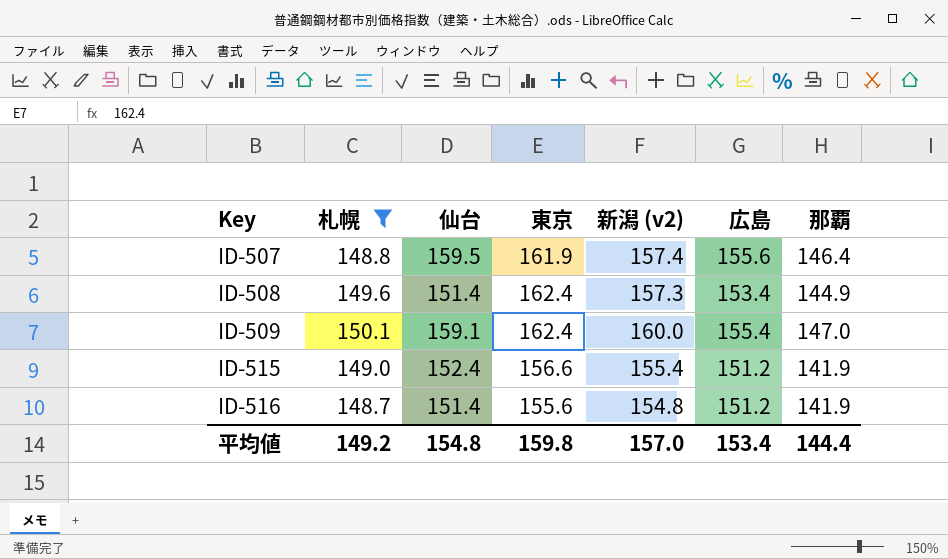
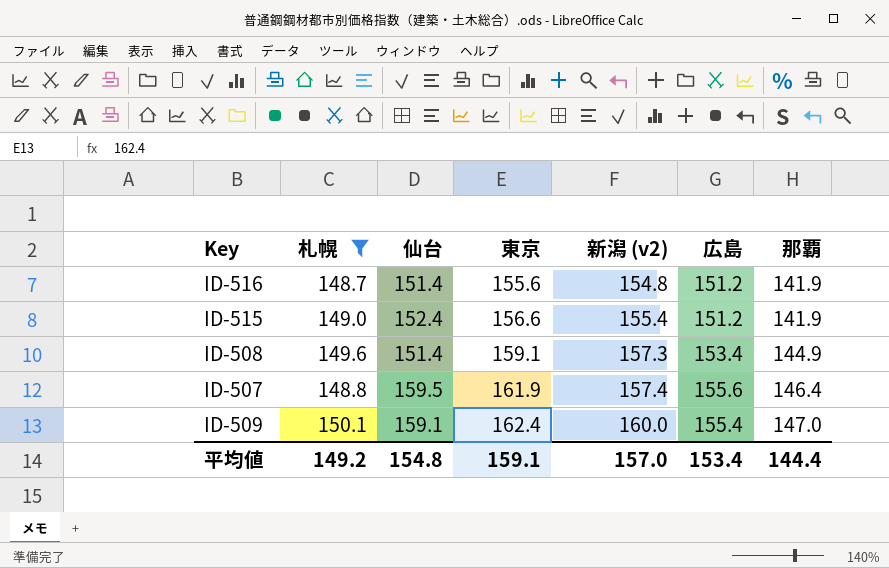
row order: Key ascending -> 東京 ascending
ID-508 | 東京: 162.4 -> 159.1
平均値 | 東京: 159.8 -> 159.1

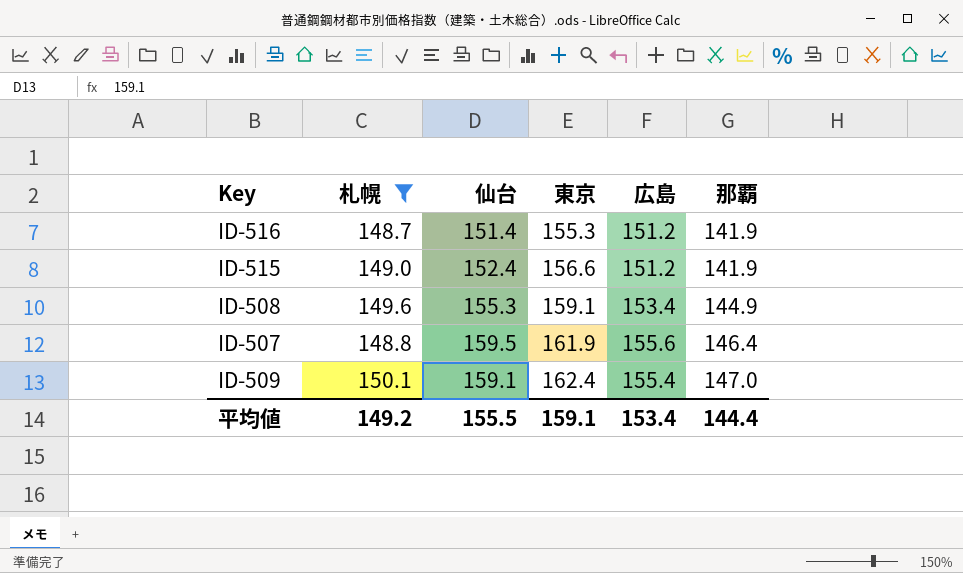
column 新潟 (v2) | position: 5 -> none
ID-516 | 東京: 155.6 -> 155.3
ID-508 | 仙台: 151.4 -> 155.3
平均値 | 仙台: 154.8 -> 155.5

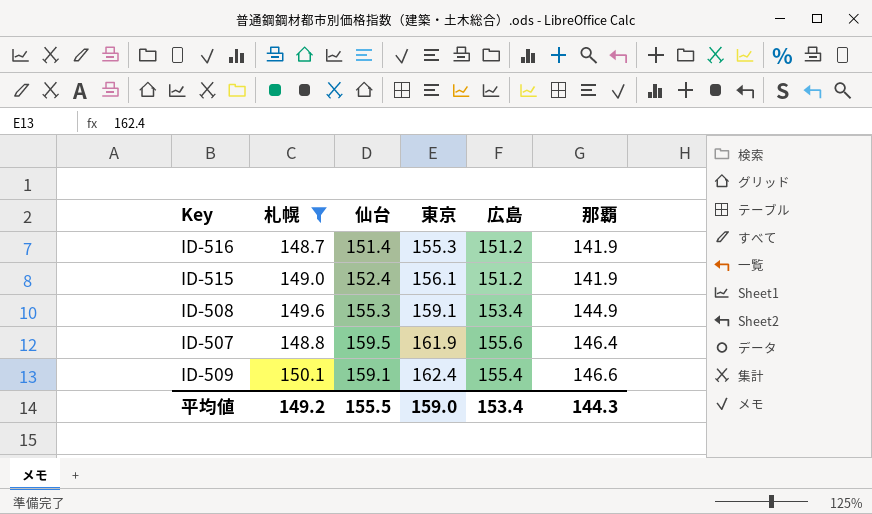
ID-515 | 東京: 156.6 -> 156.1
ID-509 | 那覇: 147.0 -> 146.6
平均値 | 東京: 159.1 -> 159.0
平均値 | 那覇: 144.4 -> 144.3

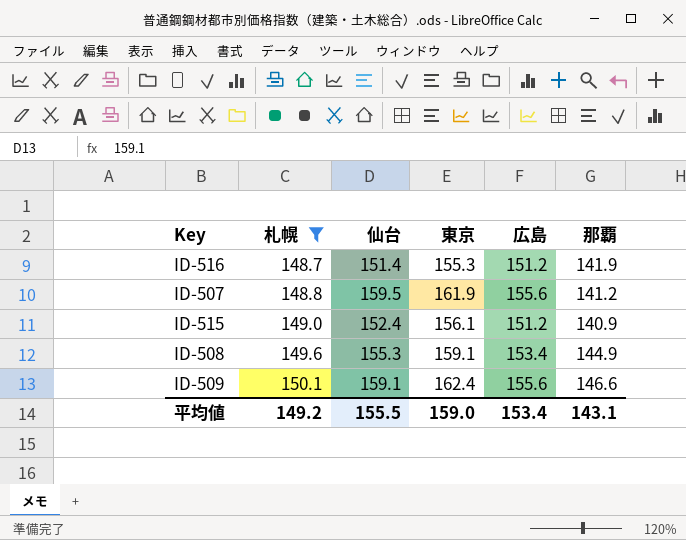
row order: 東京 ascending -> 札幌 ascending
ID-507 | 那覇: 146.4 -> 141.2
ID-515 | 那覇: 141.9 -> 140.9
ID-509 | 広島: 155.4 -> 155.6
平均値 | 那覇: 144.3 -> 143.1

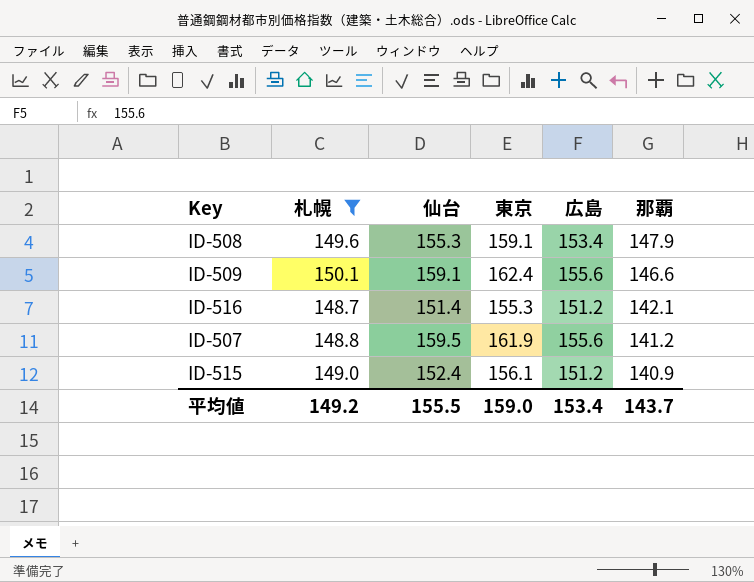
row order: 札幌 ascending -> 那覇 descending
ID-508 | 那覇: 144.9 -> 147.9
ID-516 | 那覇: 141.9 -> 142.1
平均値 | 那覇: 143.1 -> 143.7

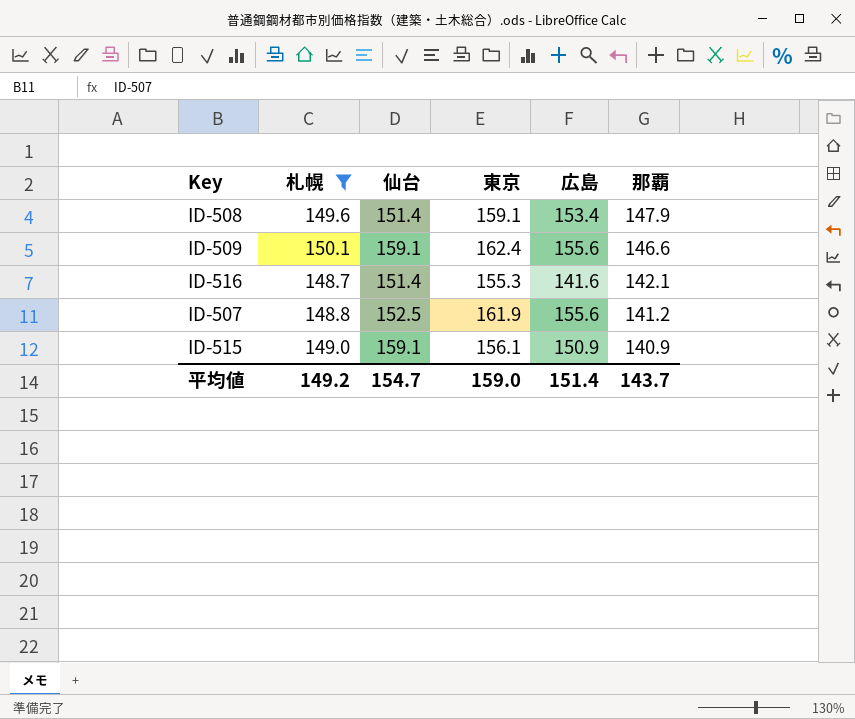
ID-508 | 仙台: 155.3 -> 151.4
ID-516 | 広島: 151.2 -> 141.6
ID-507 | 仙台: 159.5 -> 152.5
ID-515 | 仙台: 152.4 -> 159.1
ID-515 | 広島: 151.2 -> 150.9
平均値 | 仙台: 155.5 -> 154.7
平均値 | 広島: 153.4 -> 151.4

